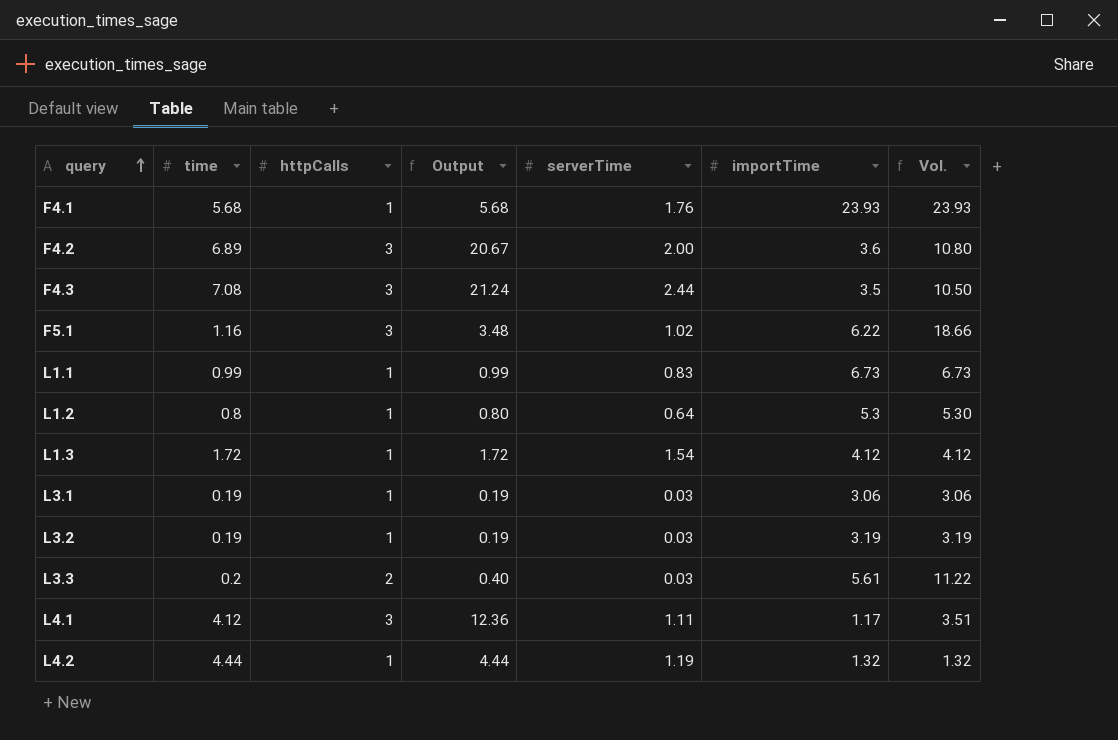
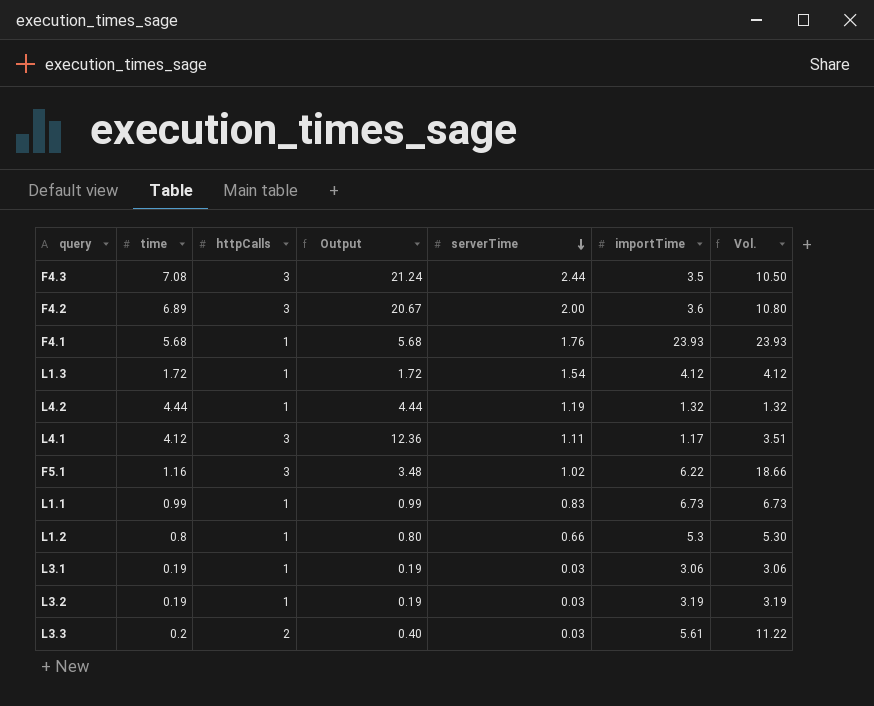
row order: query ascending -> serverTime descending
L1.2 | serverTime: 0.64 -> 0.66

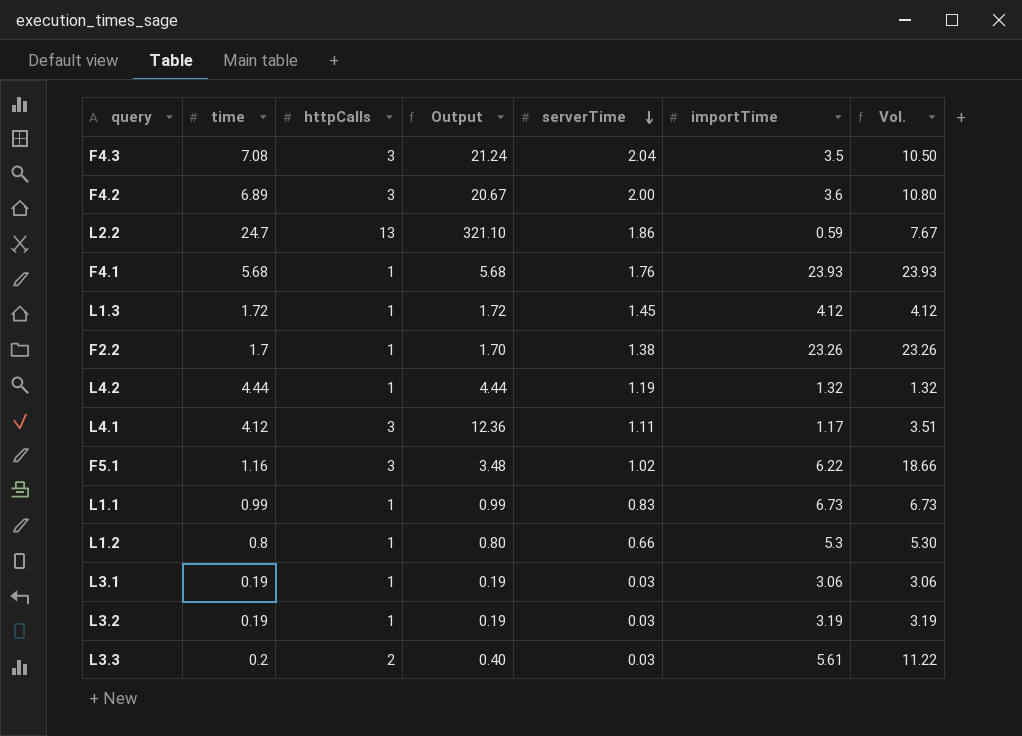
F4.3 | serverTime: 2.44 -> 2.04
row L2.2: none -> 24.7 | 13 | 321.10 | 1.86 | 0.59 | 7.67
L1.3 | serverTime: 1.54 -> 1.45
row F2.2: none -> 1.7 | 1 | 1.70 | 1.38 | 23.26 | 23.26

